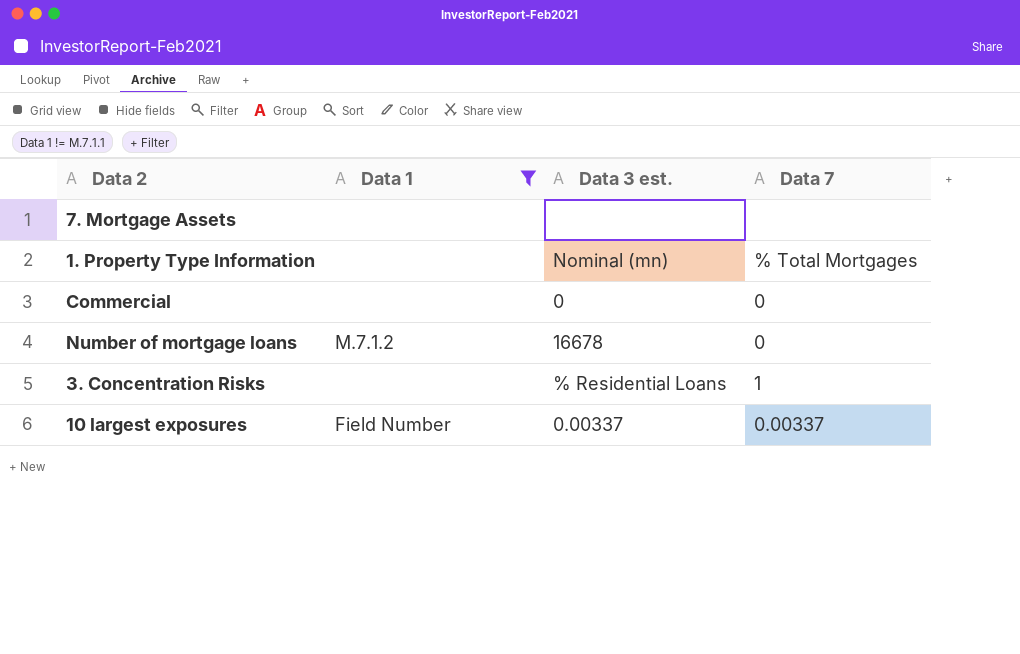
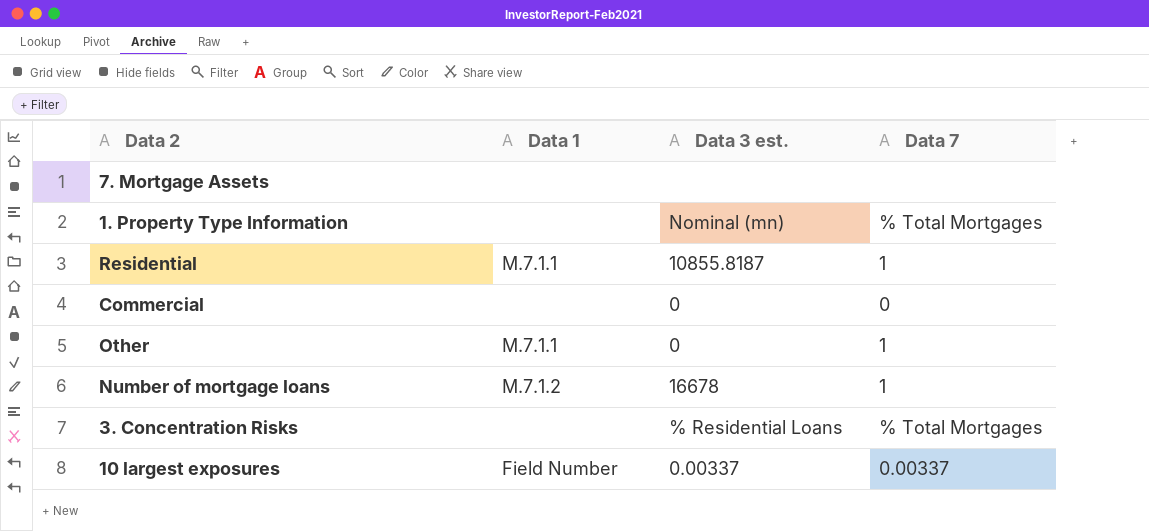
filter: Data 1 != M.7.1.1 -> none
Number of mortgage loans | Data 7: 0 -> 1
3. Concentration Risks | Data 7: 1 -> % Total Mortgages

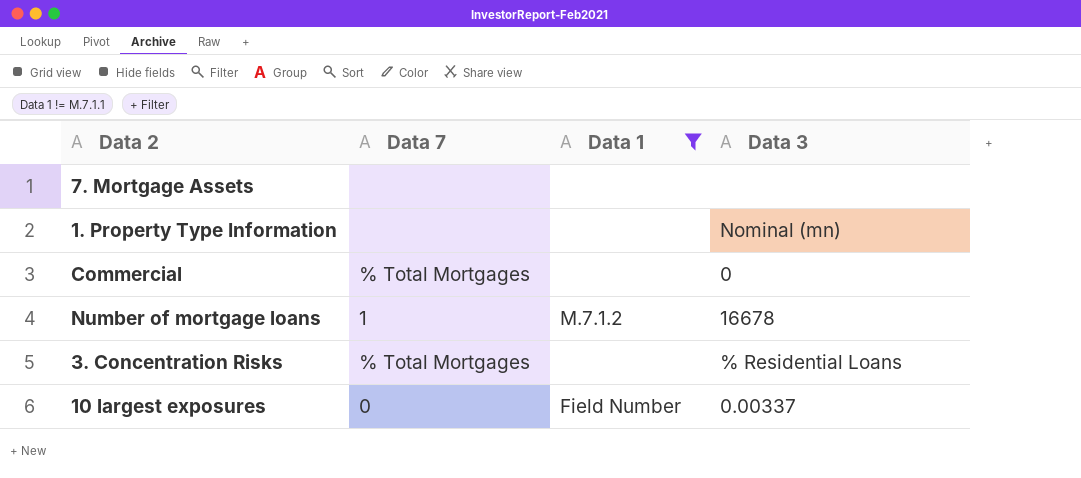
filter: none -> Data 1 != M.7.1.1
column Data 7 | position: 4 -> 2
column name: Data 3 est. -> Data 3
1. Property Type Information | Data 7: % Total Mortgages -> none
Commercial | Data 7: 0 -> % Total Mortgages
10 largest exposures | Data 7: 0.00337 -> 0

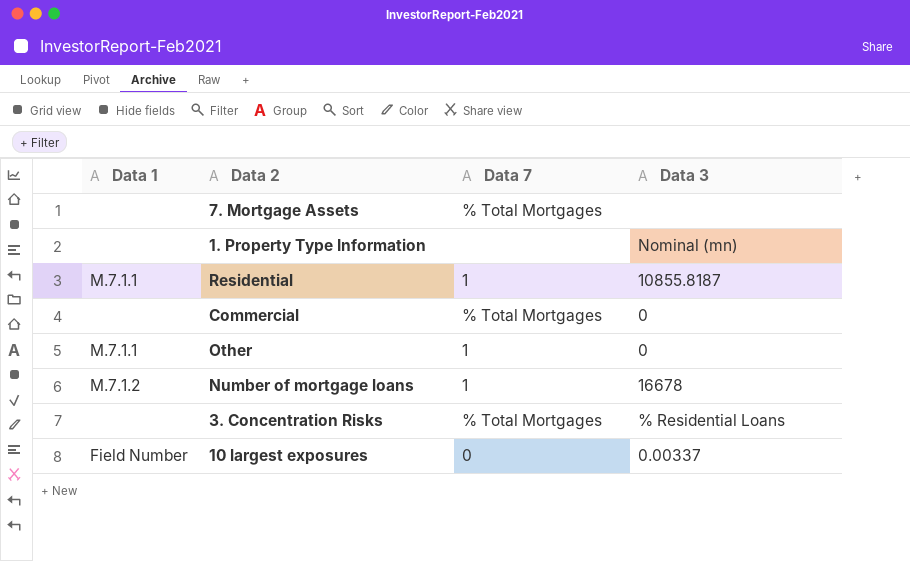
filter: Data 1 != M.7.1.1 -> none
column Data 1 | position: 3 -> 1
7. Mortgage Assets | Data 7: none -> % Total Mortgages

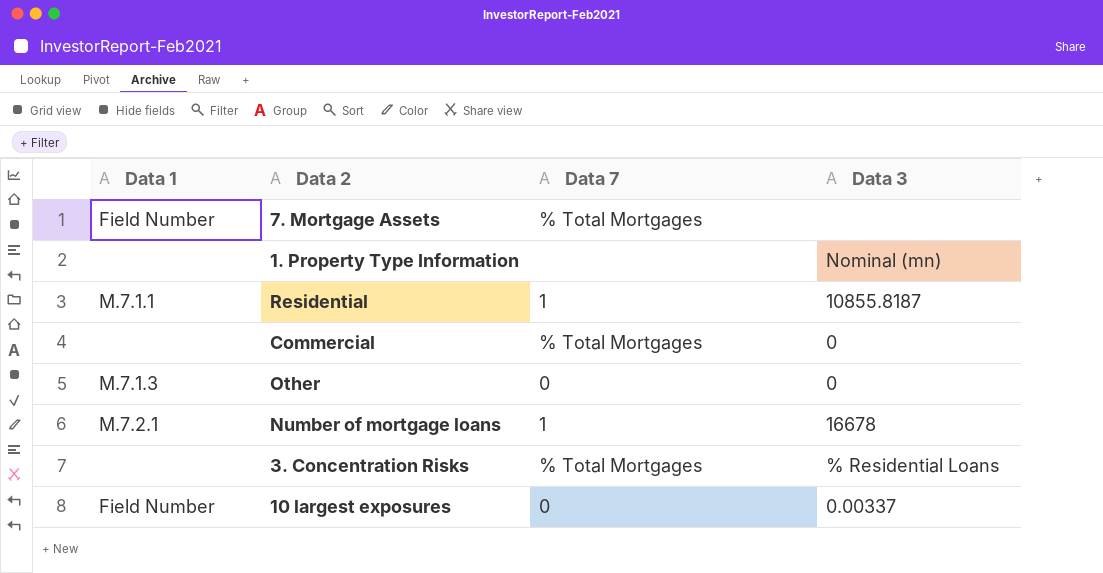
7. Mortgage Assets | Data 1: none -> Field Number
Other | Data 1: M.7.1.1 -> M.7.1.3
Other | Data 7: 1 -> 0
Number of mortgage loans | Data 1: M.7.1.2 -> M.7.2.1

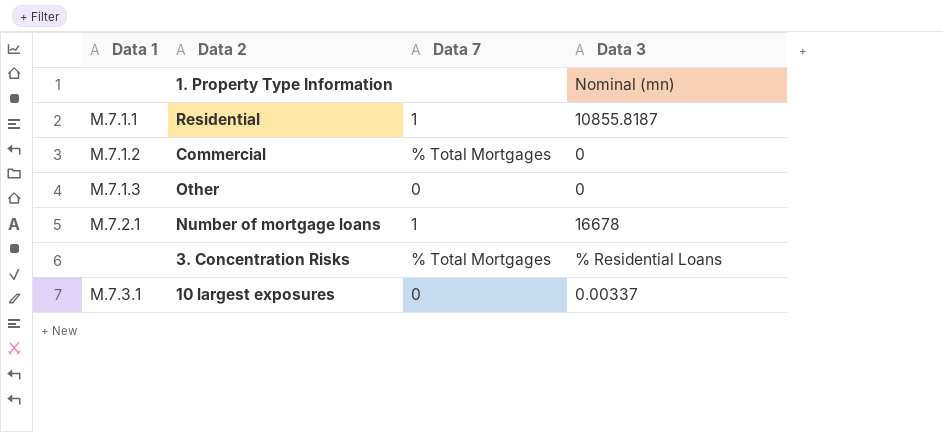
row 7. Mortgage Assets: Field Number | % Total Mortgages | none -> none
Commercial | Data 1: none -> M.7.1.2
10 largest exposures | Data 1: Field Number -> M.7.3.1

